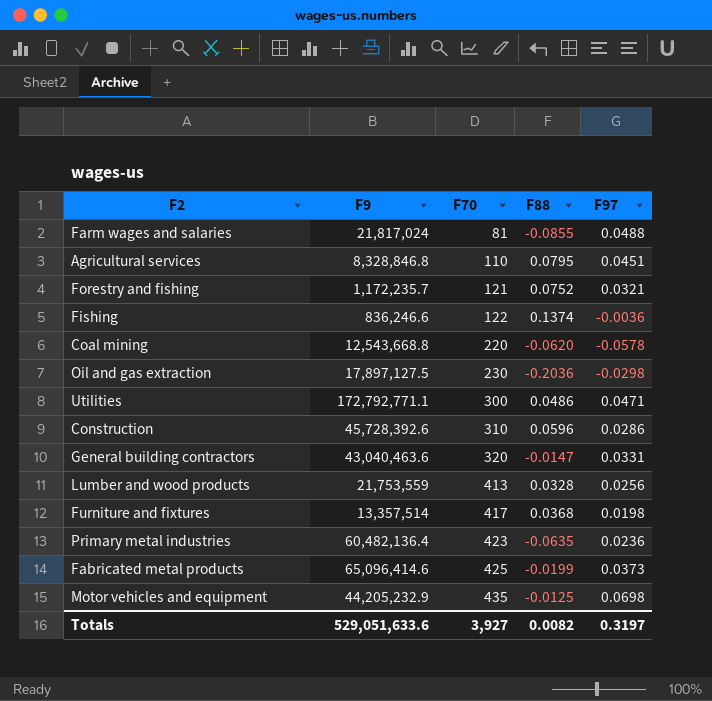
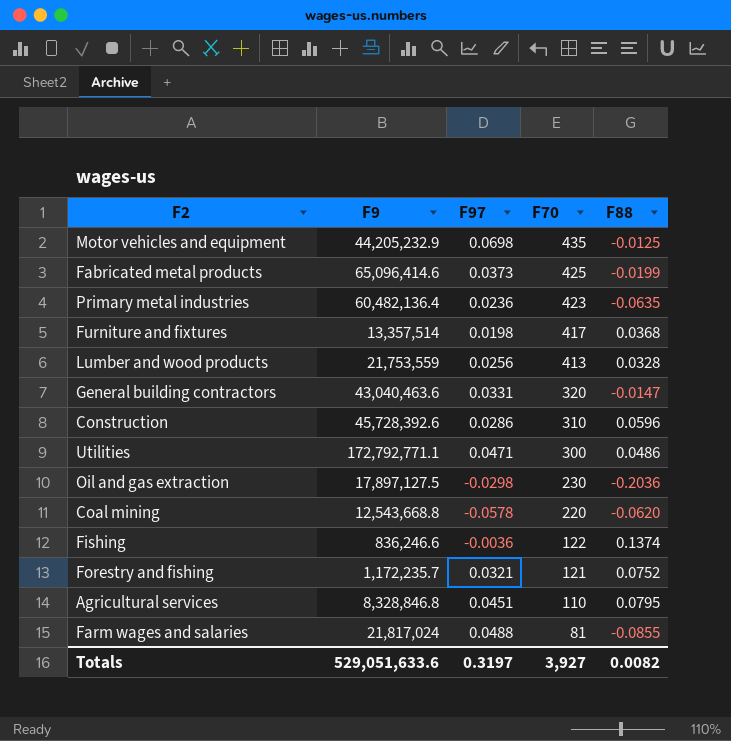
row order: F70 ascending -> F70 descending
column F97 | position: 5 -> 3

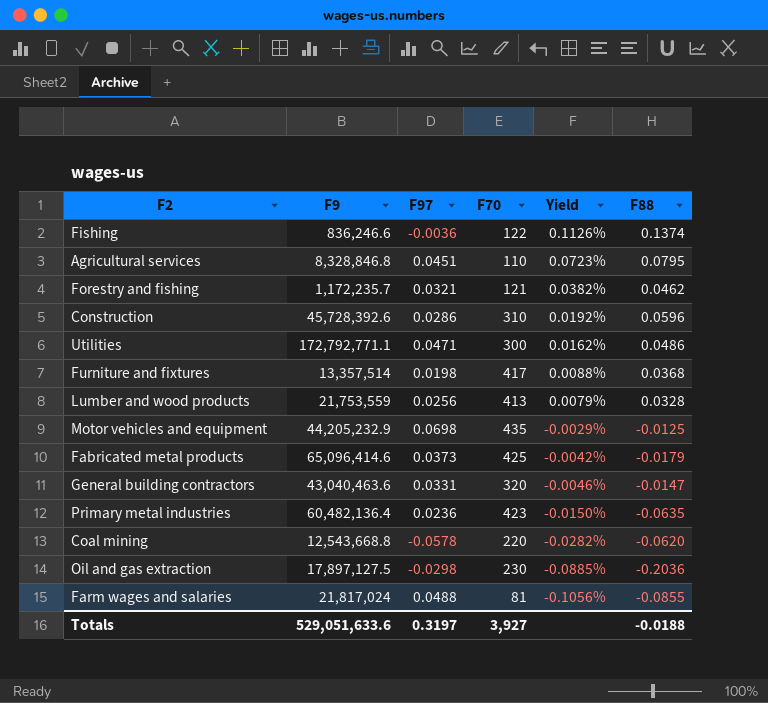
row order: F70 descending -> Yield descending
column Yield | formula: none -> [F88] / [F70]
Forestry and fishing | F88: 0.0752 -> 0.0462
Fabricated metal products | F88: -0.0199 -> -0.0179
Totals | F88: 0.0082 -> -0.0188

